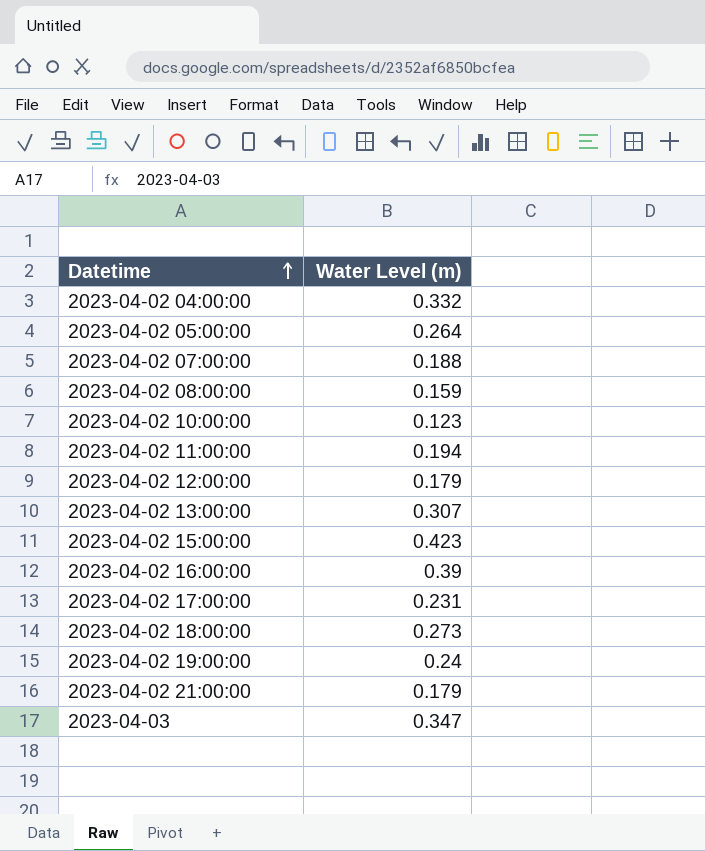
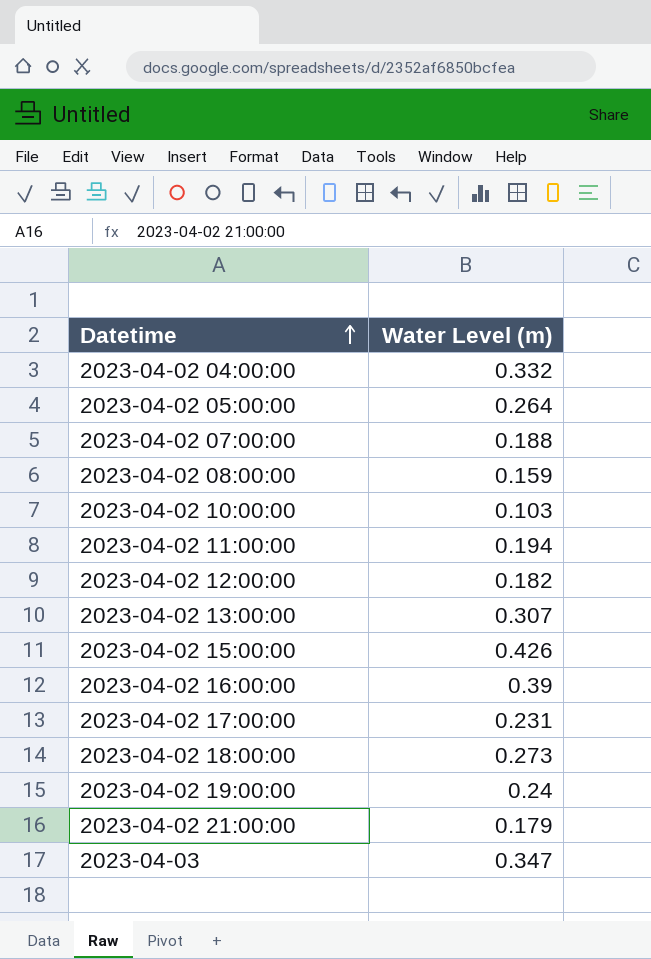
2023-04-02 10:00:00 | Water Level (m): 0.123 -> 0.103
2023-04-02 12:00:00 | Water Level (m): 0.179 -> 0.182
2023-04-02 15:00:00 | Water Level (m): 0.423 -> 0.426

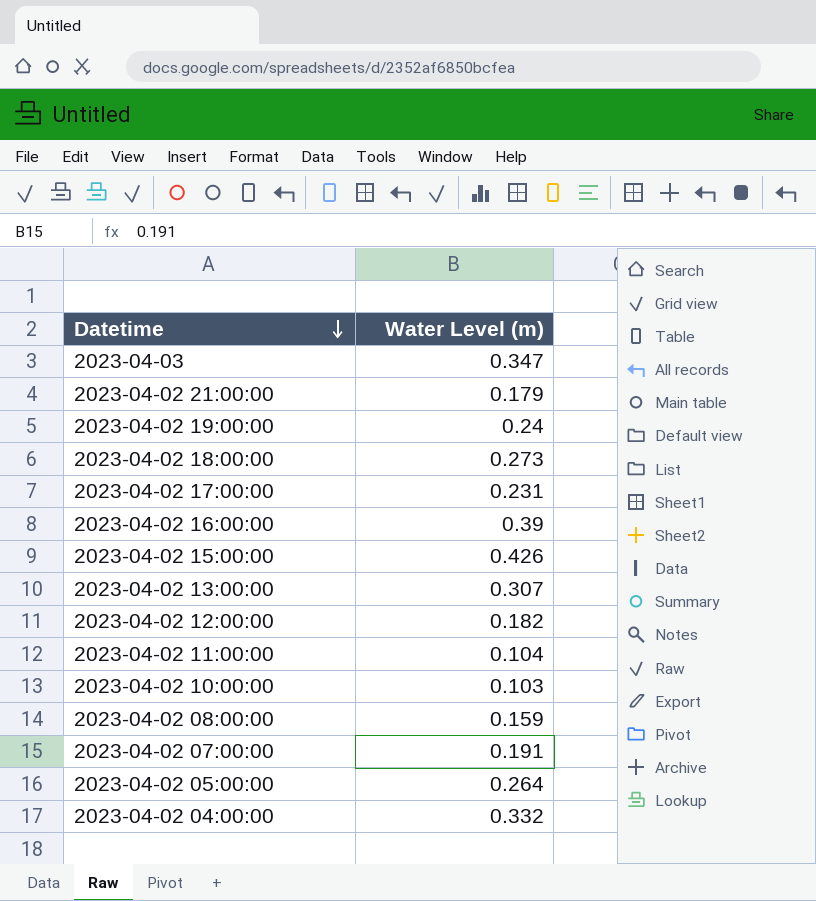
row order: Datetime ascending -> Datetime descending
2023-04-02 11:00:00 | Water Level (m): 0.194 -> 0.104
2023-04-02 07:00:00 | Water Level (m): 0.188 -> 0.191

